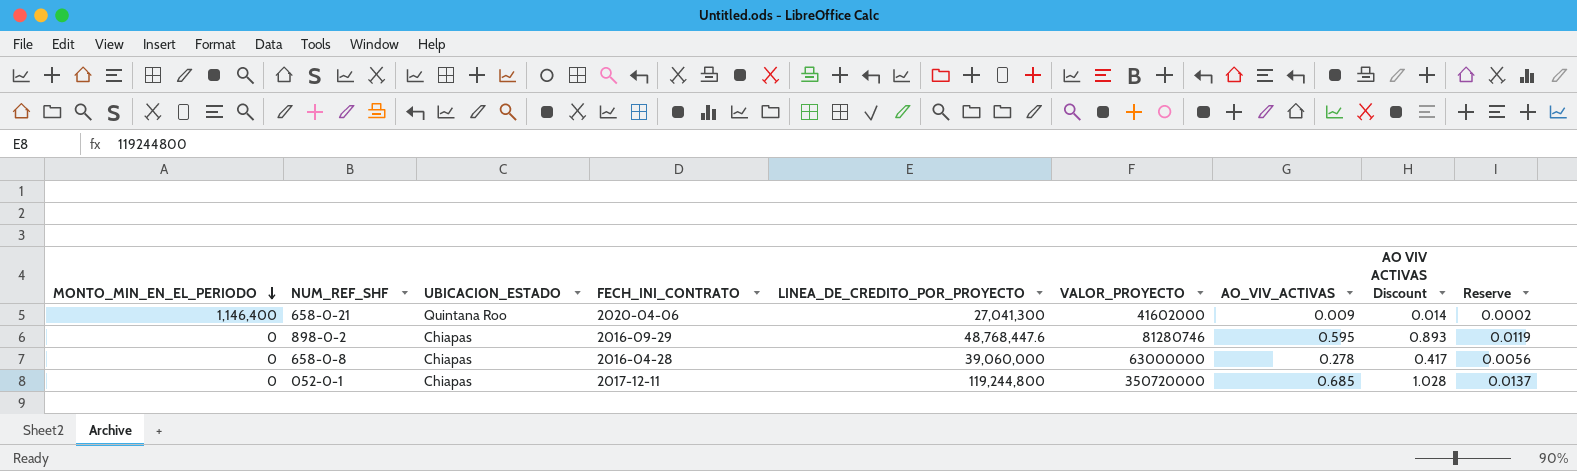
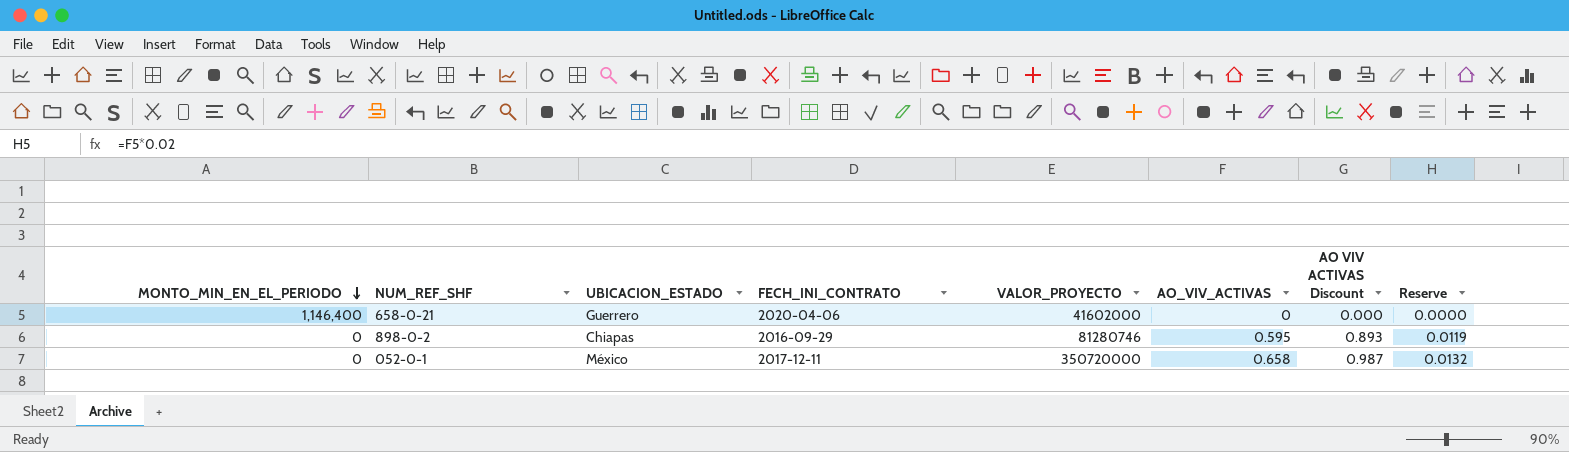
column LINEA_DE_CREDITO_POR_PROYECTO | position: 5 -> none
row 658-0-8: 0 | Chiapas | 2016-04-28 | 39,060,000 | 63000000 | 0.278 | 0.417 | 0.0056 -> none
658-0-21 | UBICACION_ESTADO: Quintana Roo -> Guerrero
658-0-21 | AO_VIV_ACTIVAS: 0.009 -> 0
658-0-21 | AO VIV ACTIVAS Discount: 0.014 -> 0.000
658-0-21 | Reserve: 0.0002 -> 0.0000
052-0-1 | UBICACION_ESTADO: Chiapas -> México
052-0-1 | AO_VIV_ACTIVAS: 0.685 -> 0.658
052-0-1 | AO VIV ACTIVAS Discount: 1.028 -> 0.987
052-0-1 | Reserve: 0.0137 -> 0.0132

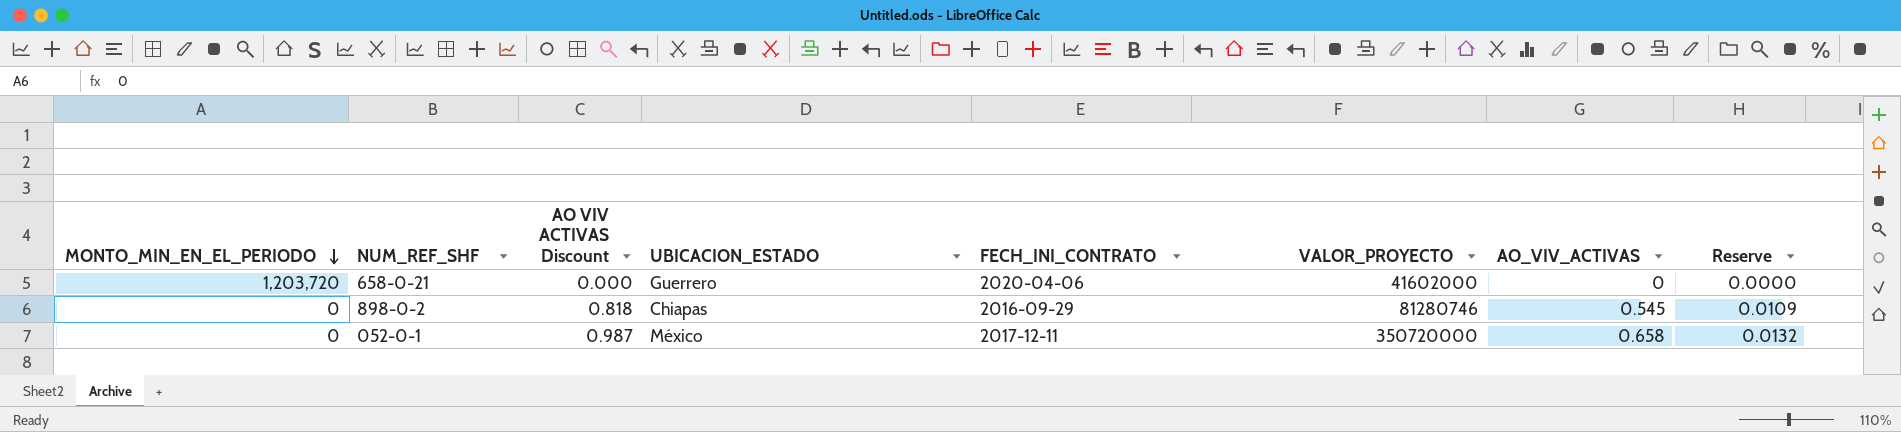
column AO VIV ACTIVAS Discount | position: 7 -> 3
658-0-21 | MONTO_MIN_EN_EL_PERIODO: 1,146,400 -> 1,203,720
898-0-2 | AO VIV ACTIVAS Discount: 0.893 -> 0.818
898-0-2 | AO_VIV_ACTIVAS: 0.595 -> 0.545
898-0-2 | Reserve: 0.0119 -> 0.0109

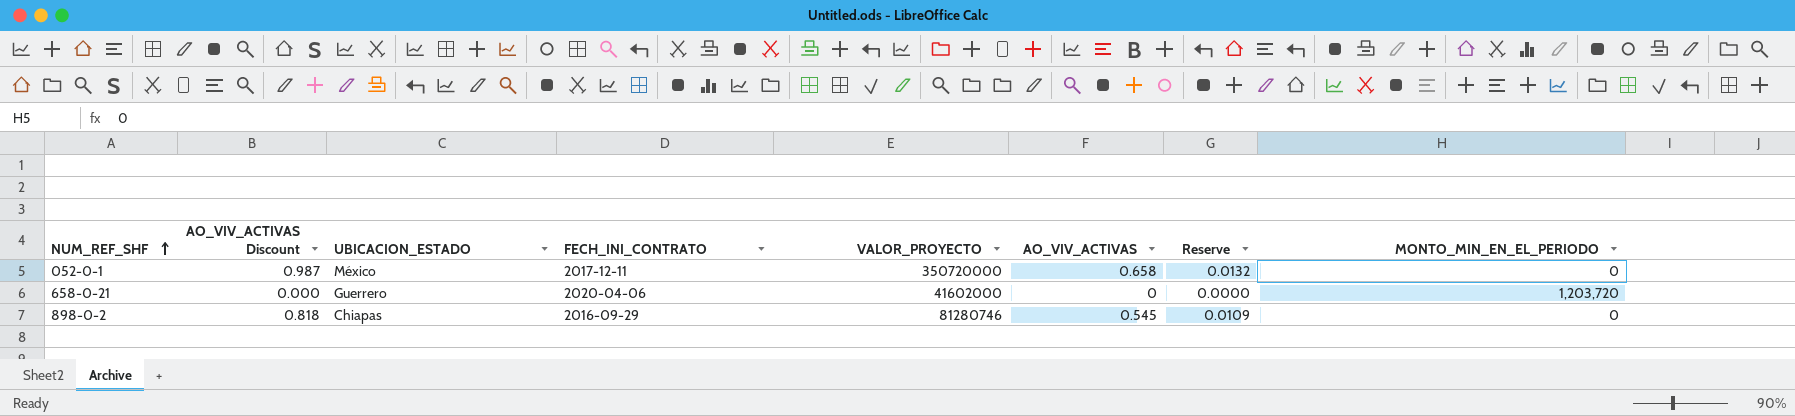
row order: MONTO_MIN_EN_EL_PERIODO descending -> NUM_REF_SHF ascending
column name: AO VIV ACTIVAS Discount -> AO_VIV_ACTIVAS Discount
column MONTO_MIN_EN_EL_PERIODO | position: 1 -> 8

